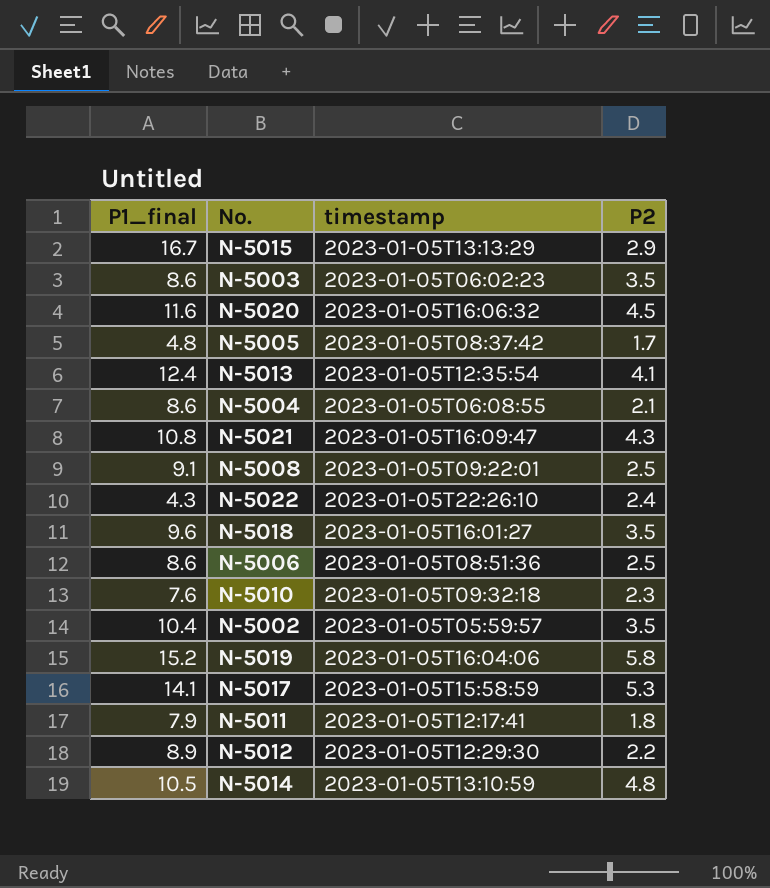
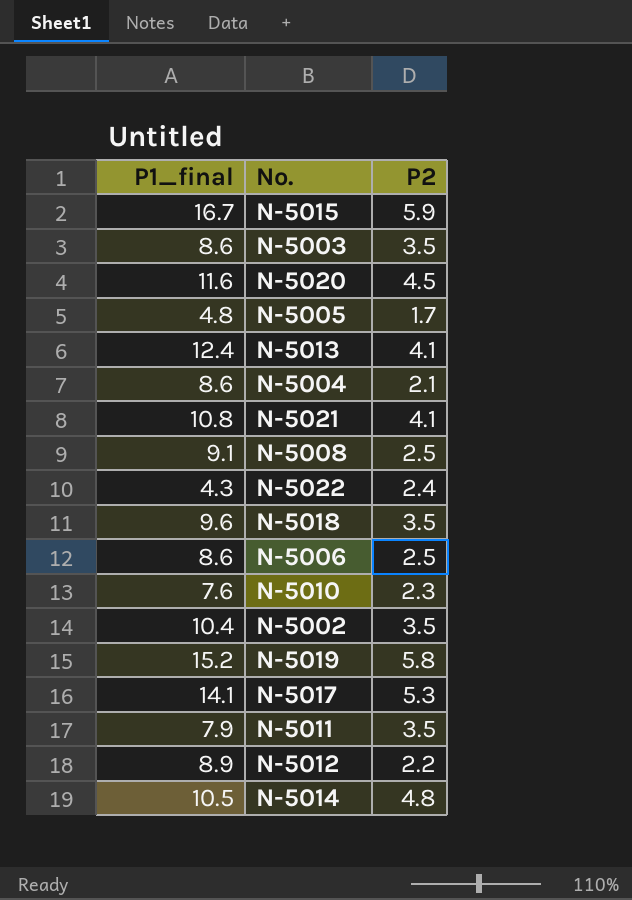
column timestamp | position: 3 -> none
N-5015 | P2: 2.9 -> 5.9
N-5021 | P2: 4.3 -> 4.1
N-5011 | P2: 1.8 -> 3.5

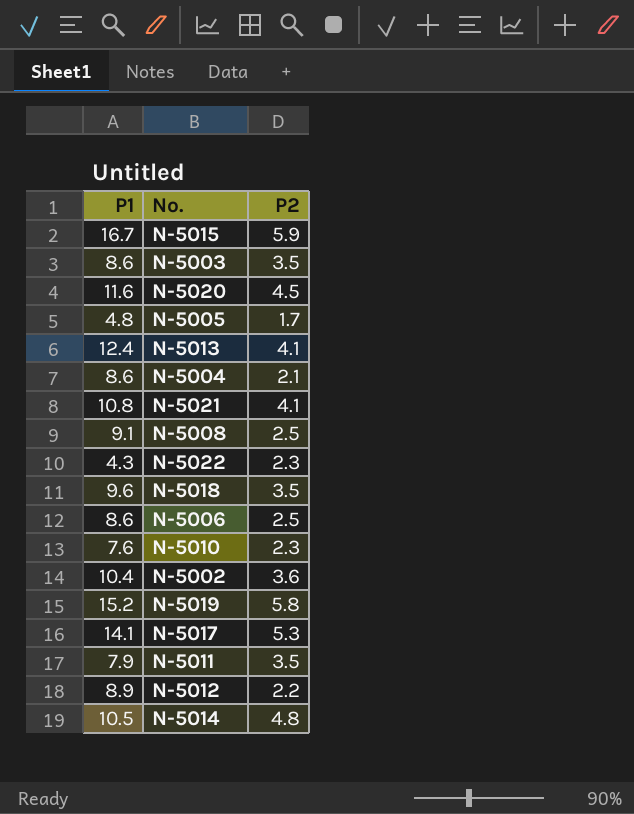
column name: P1_final -> P1
N-5022 | P2: 2.4 -> 2.3
N-5002 | P2: 3.5 -> 3.6

